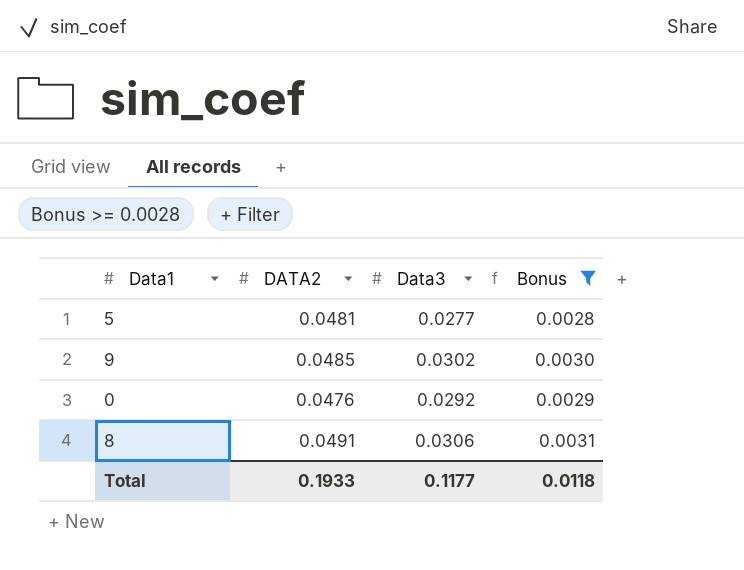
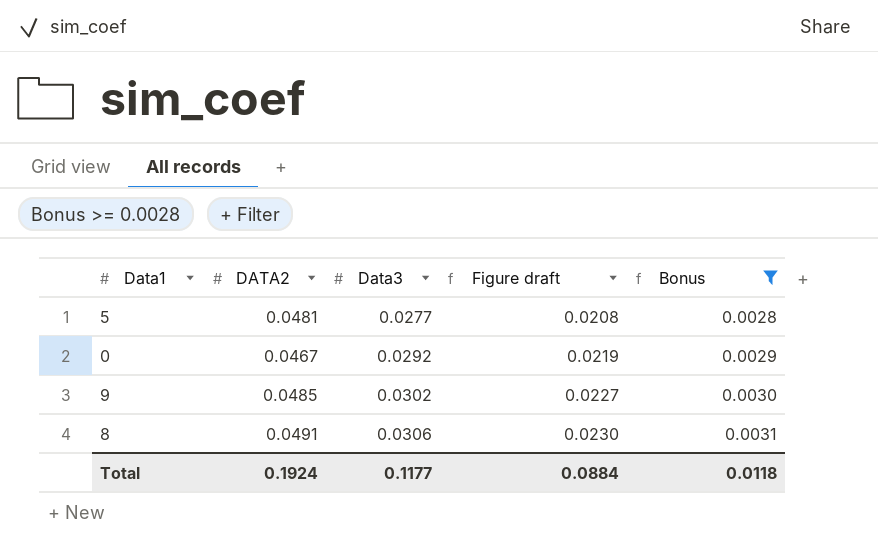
row order: none -> Data3 ascending
column Figure draft | formula: none -> [Data3] * 0.75
0 | DATA2: 0.0476 -> 0.0467
Total | DATA2: 0.1933 -> 0.1924

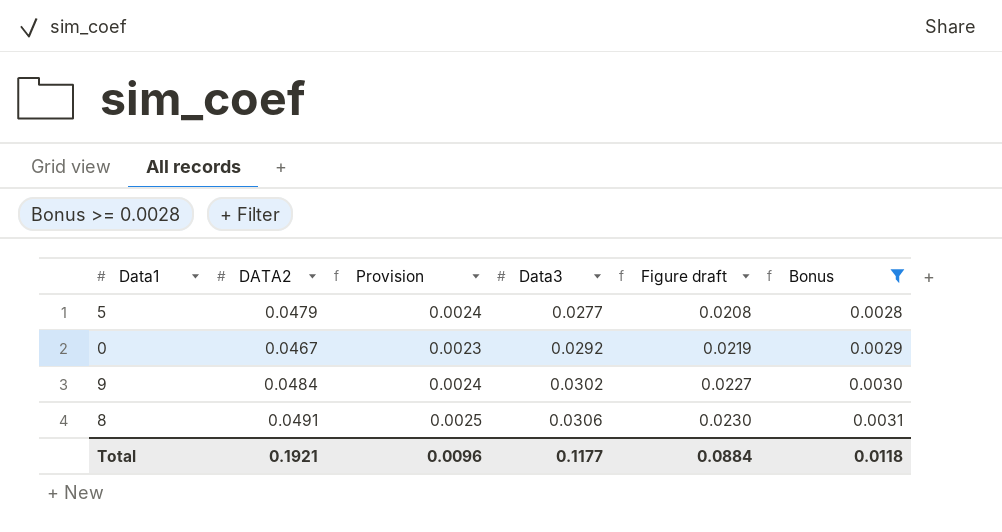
column Provision | formula: none -> [DATA2] * 0.05
5 | DATA2: 0.0481 -> 0.0479
9 | DATA2: 0.0485 -> 0.0484
Total | DATA2: 0.1924 -> 0.1921

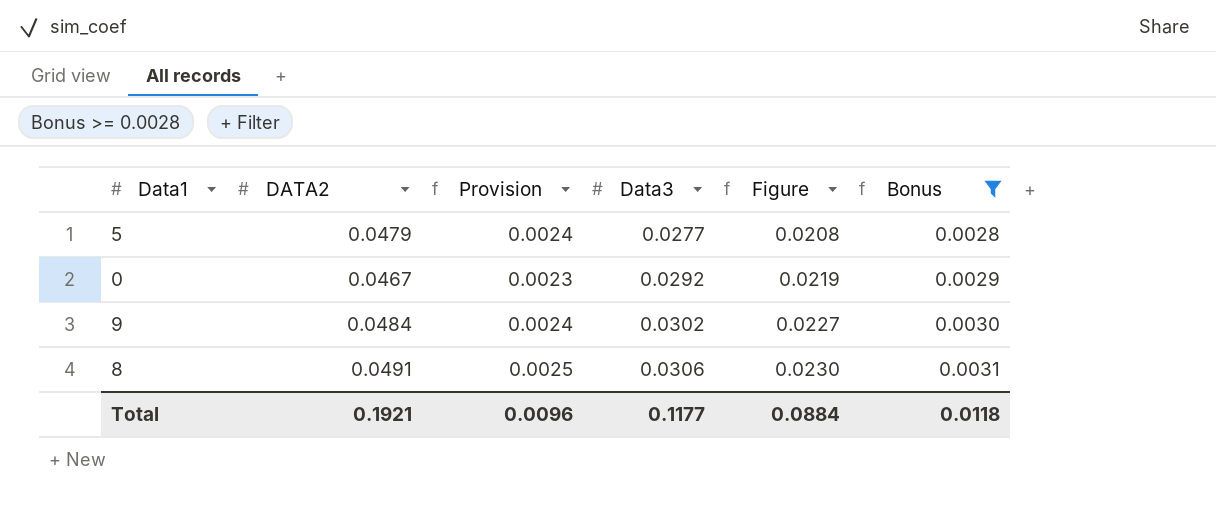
column name: Figure draft -> Figure

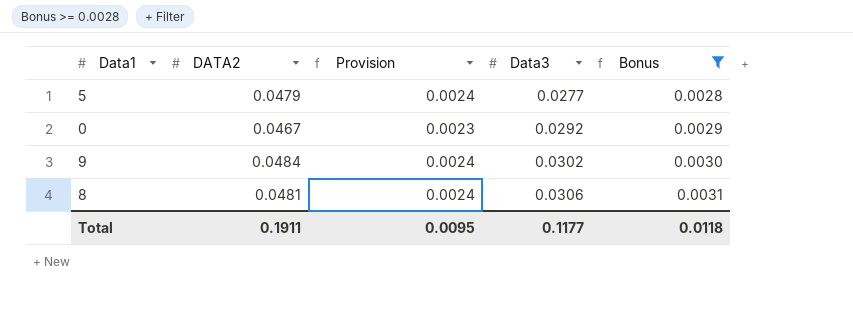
column Figure | formula: [Data3] * 0.75 -> none
8 | DATA2: 0.0491 -> 0.0481
8 | Provision: 0.0025 -> 0.0024
Total | DATA2: 0.1921 -> 0.1911
Total | Provision: 0.0096 -> 0.0095

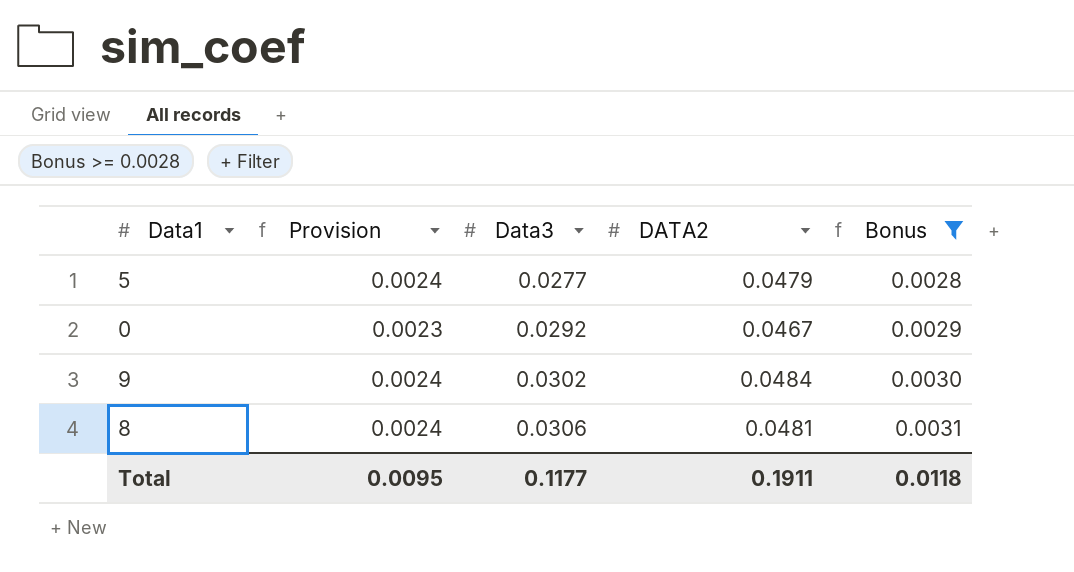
column DATA2 | position: 2 -> 4

